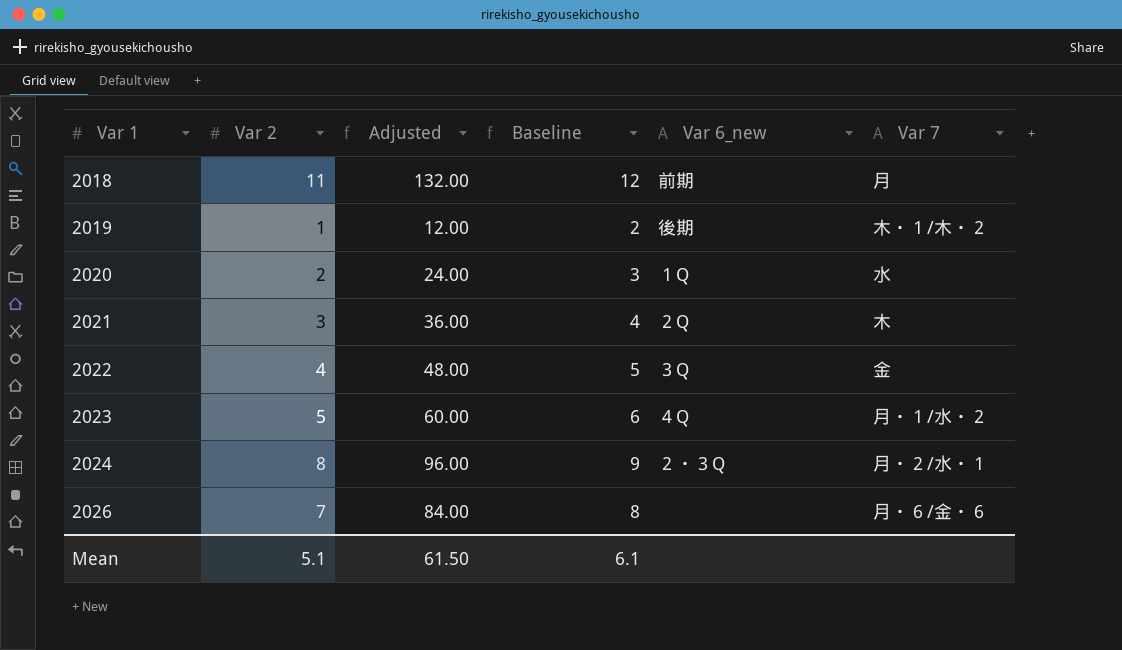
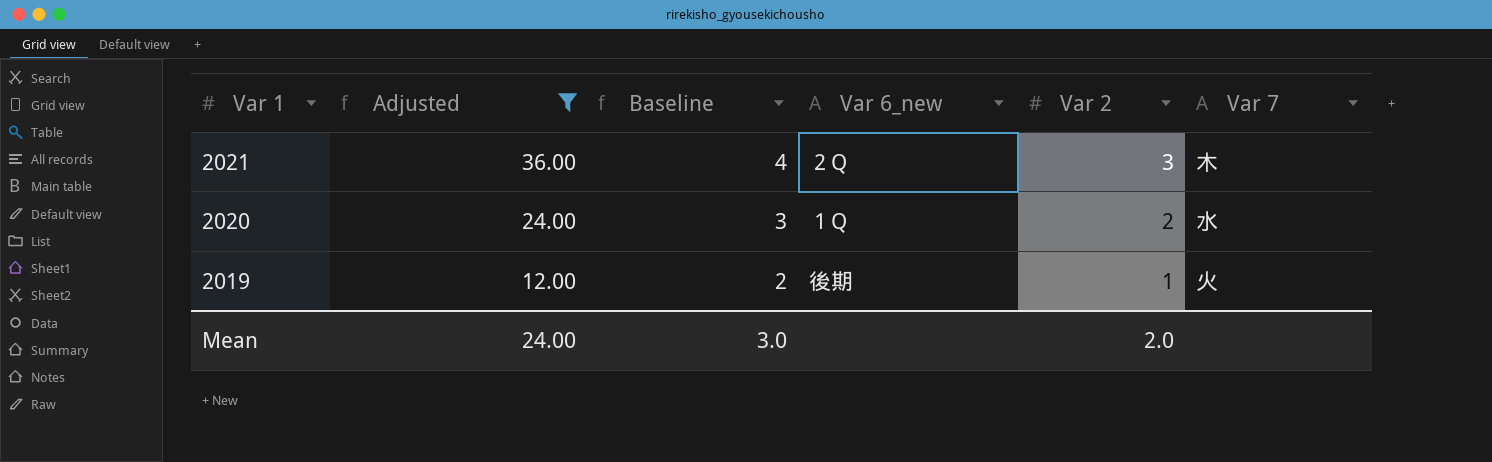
filter: none -> Adjusted <= 36.00
row order: Var 1 ascending -> Var 1 descending
column Var 2 | position: 2 -> 5
2019 | Var 7: 木・１/木・２ -> 火
Mean | Adjusted: 61.50 -> 24.00
Mean | Baseline: 6.1 -> 3.0
Mean | Var 2: 5.1 -> 2.0

